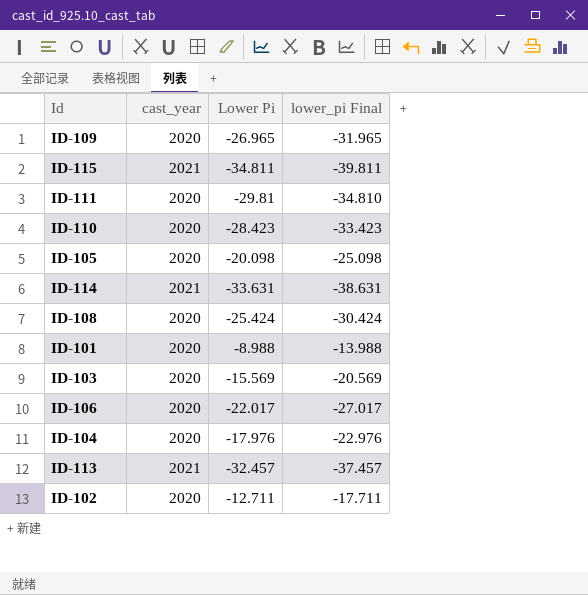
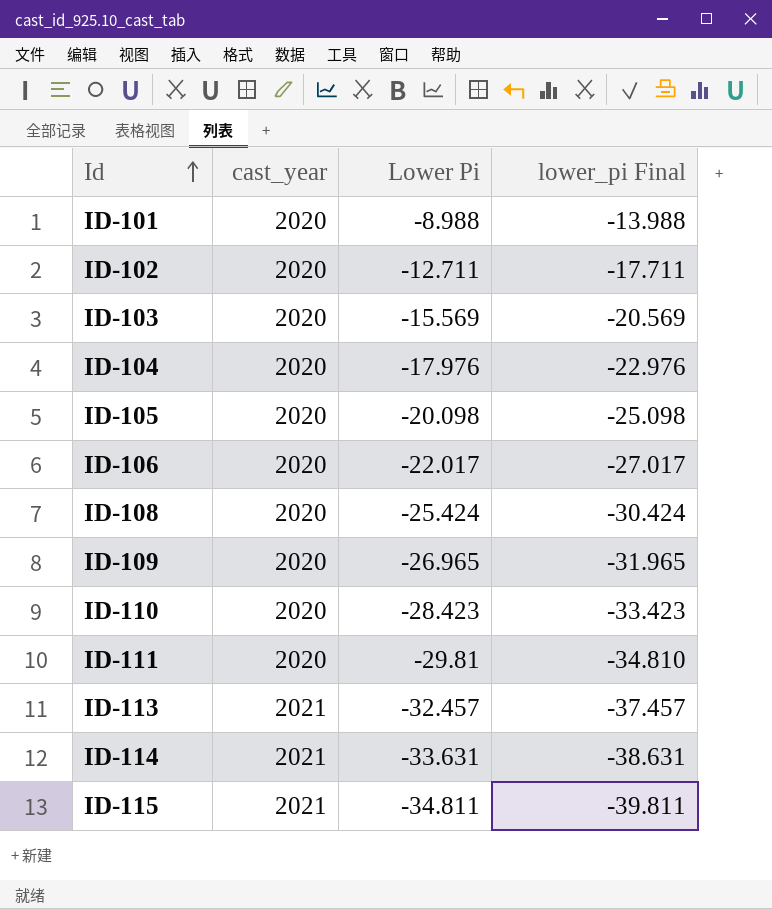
row order: none -> Id ascending

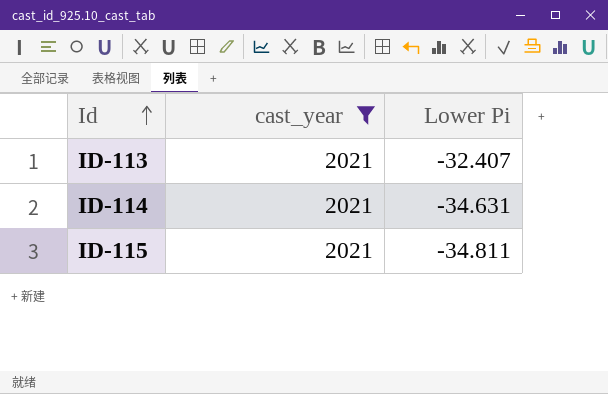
filter: none -> cast_year = 2021
column lower_pi Final | formula: [Lower Pi] - 5 -> none
ID-113 | Lower Pi: -32.457 -> -32.407
ID-114 | Lower Pi: -33.631 -> -34.631

